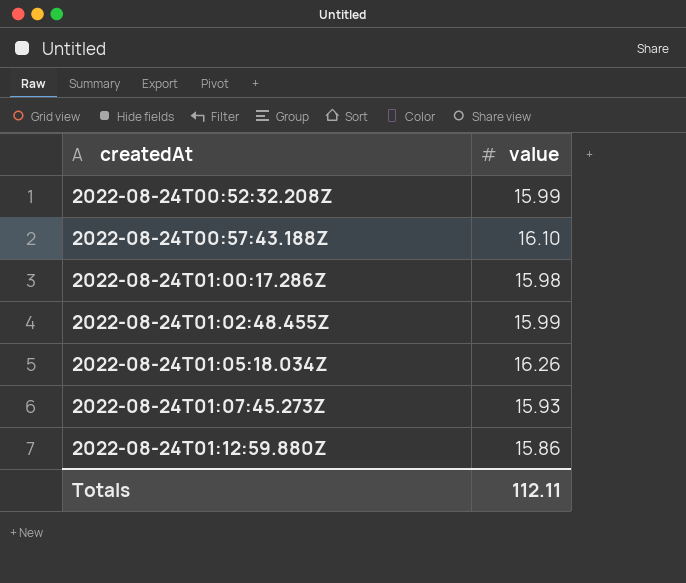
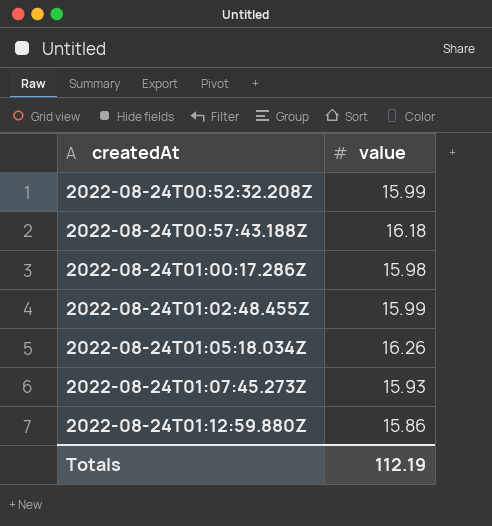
2022-08-24T00:57:43.188Z | value: 16.10 -> 16.18
Totals | value: 112.11 -> 112.19

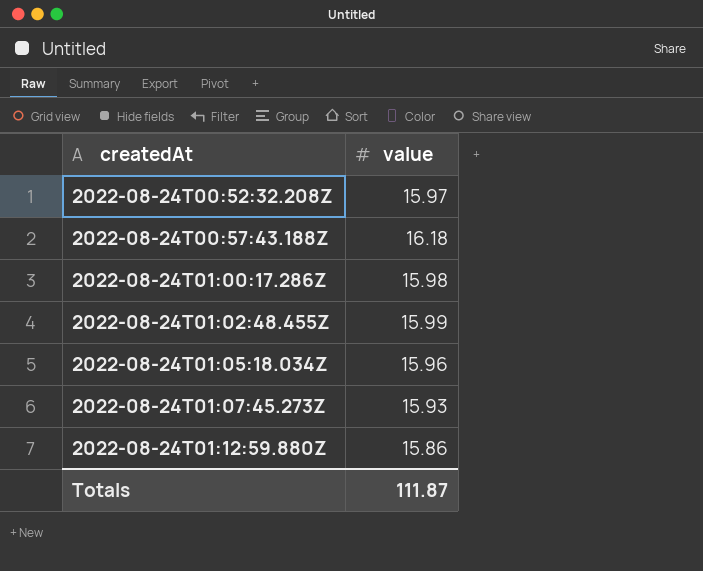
2022-08-24T00:52:32.208Z | value: 15.99 -> 15.97
2022-08-24T01:05:18.034Z | value: 16.26 -> 15.96
Totals | value: 112.19 -> 111.87

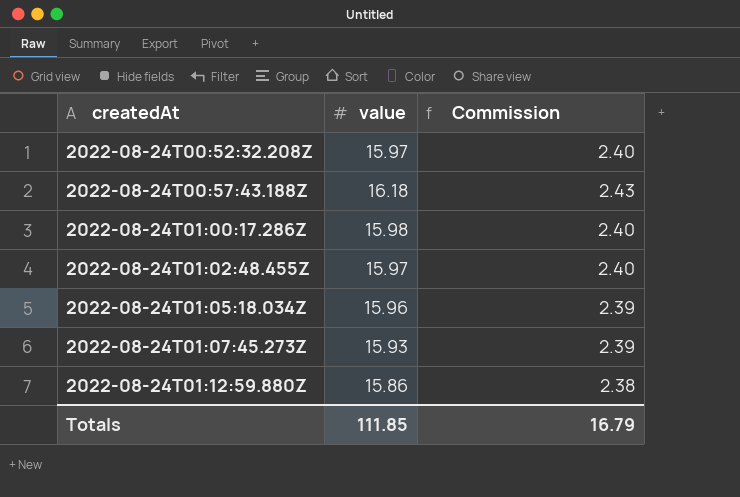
column Commission | formula: none -> [value] * 0.15
2022-08-24T01:02:48.455Z | value: 15.99 -> 15.97
Totals | value: 111.87 -> 111.85

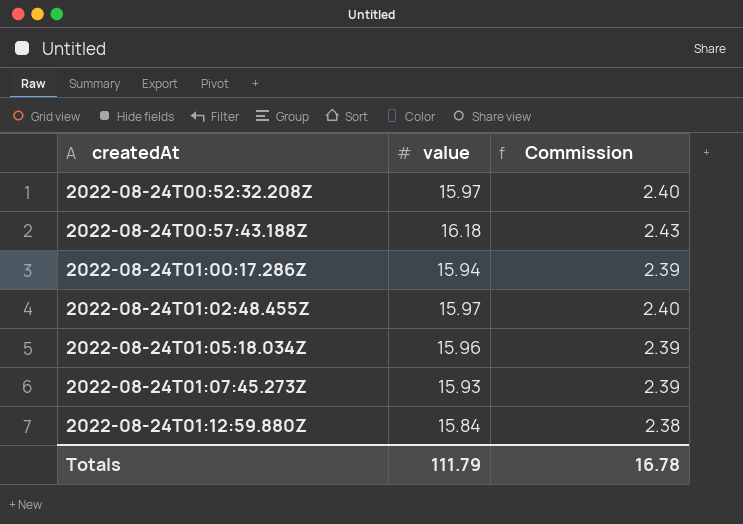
2022-08-24T01:00:17.286Z | value: 15.98 -> 15.94
2022-08-24T01:00:17.286Z | Commission: 2.40 -> 2.39
2022-08-24T01:12:59.880Z | value: 15.86 -> 15.84
Totals | value: 111.85 -> 111.79
Totals | Commission: 16.79 -> 16.78

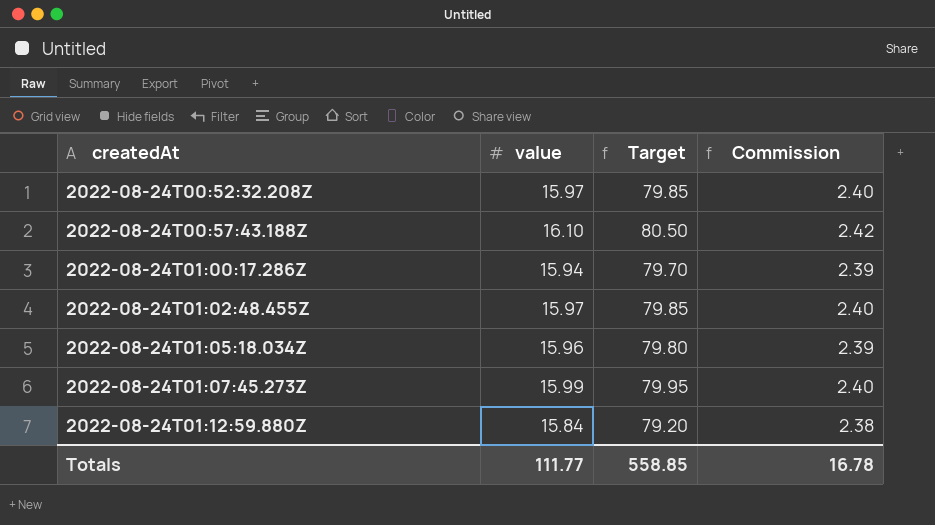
column Target | formula: none -> [value] * 5
2022-08-24T00:57:43.188Z | value: 16.18 -> 16.10
2022-08-24T00:57:43.188Z | Commission: 2.43 -> 2.42
2022-08-24T01:07:45.273Z | value: 15.93 -> 15.99
2022-08-24T01:07:45.273Z | Commission: 2.39 -> 2.40
Totals | value: 111.79 -> 111.77

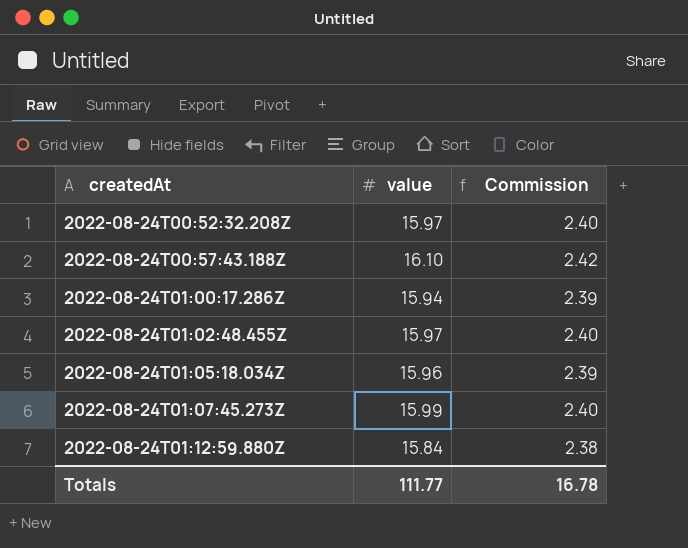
column Target | formula: [value] * 5 -> none

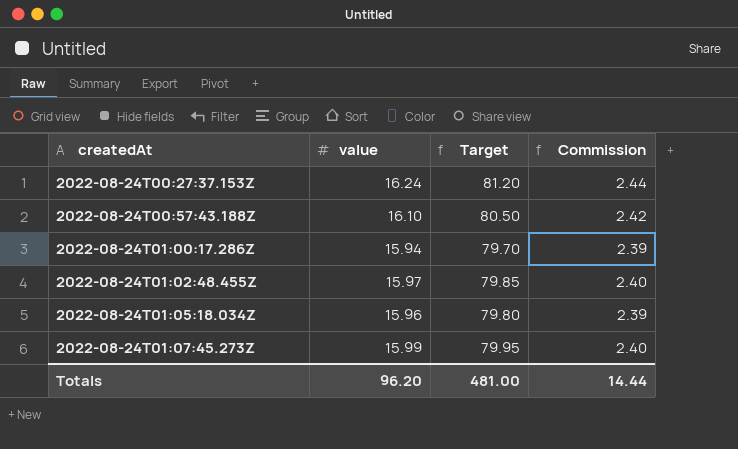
column Target | formula: none -> [value] * 5
row 2022-08-24T00:52:32.208Z: 15.97 | 2.40 -> none
row 2022-08-24T01:12:59.880Z: 15.84 | 2.38 -> none
row 2022-08-24T00:27:37.153Z: none -> 16.24 | 81.20 | 2.44
Totals | value: 111.77 -> 96.20
Totals | Commission: 16.78 -> 14.44

